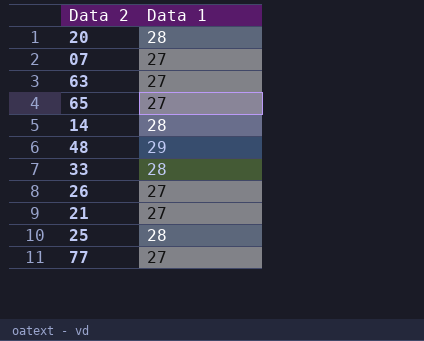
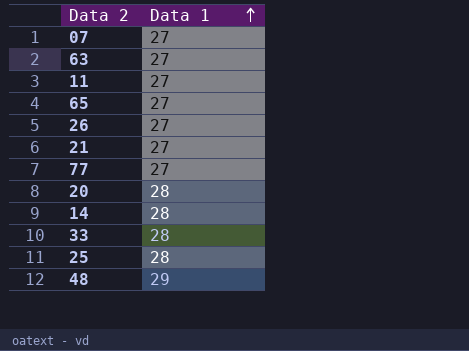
row order: none -> Data 1 ascending
row 11: none -> 27

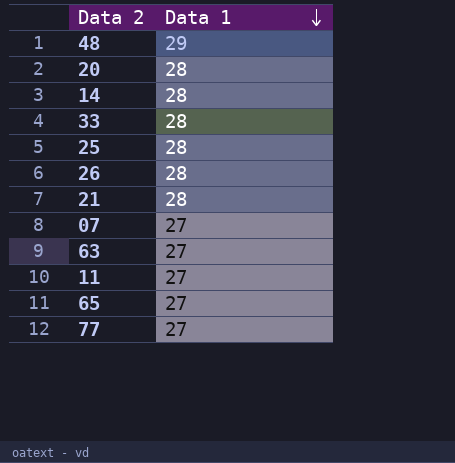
row order: Data 1 ascending -> Data 1 descending
26 | Data 1: 27 -> 28
21 | Data 1: 27 -> 28

